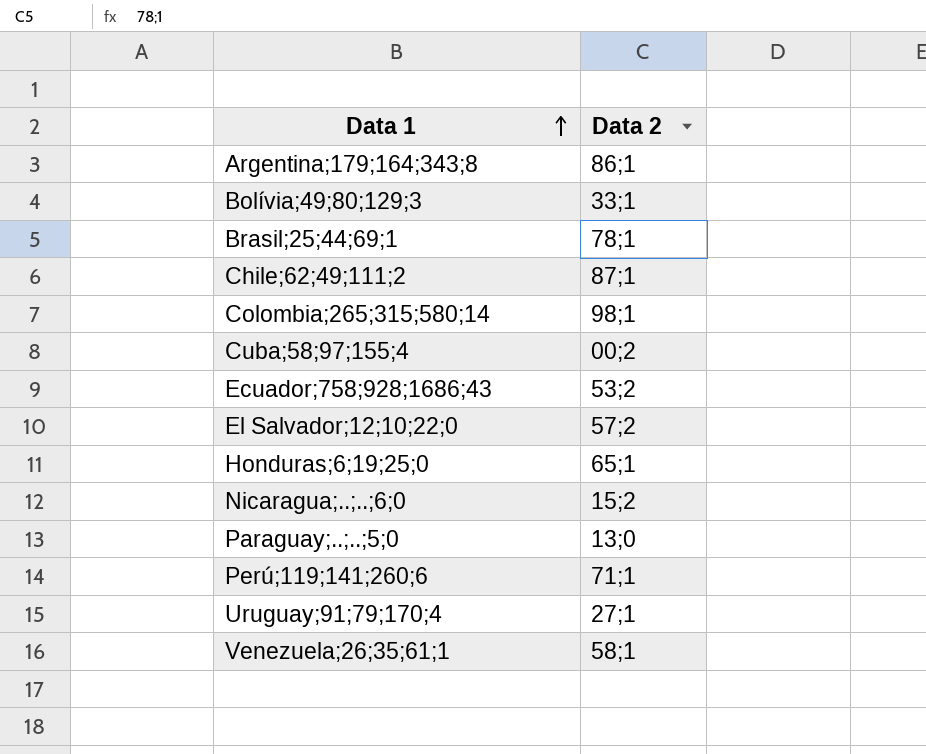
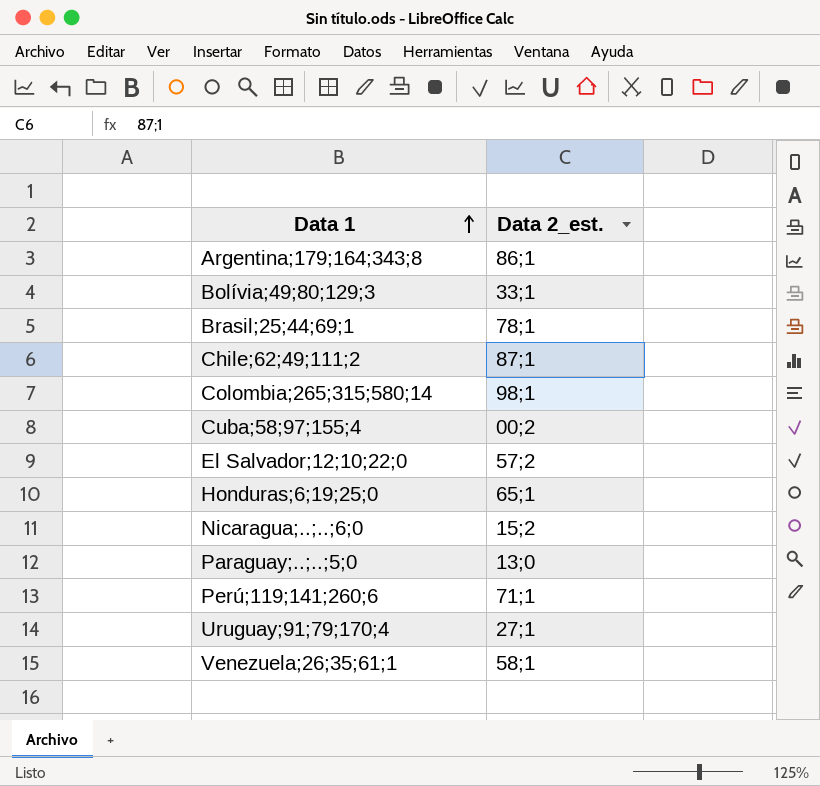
column name: Data 2 -> Data 2_est.
row Ecuador;758;928;1686;43: 53;2 -> none

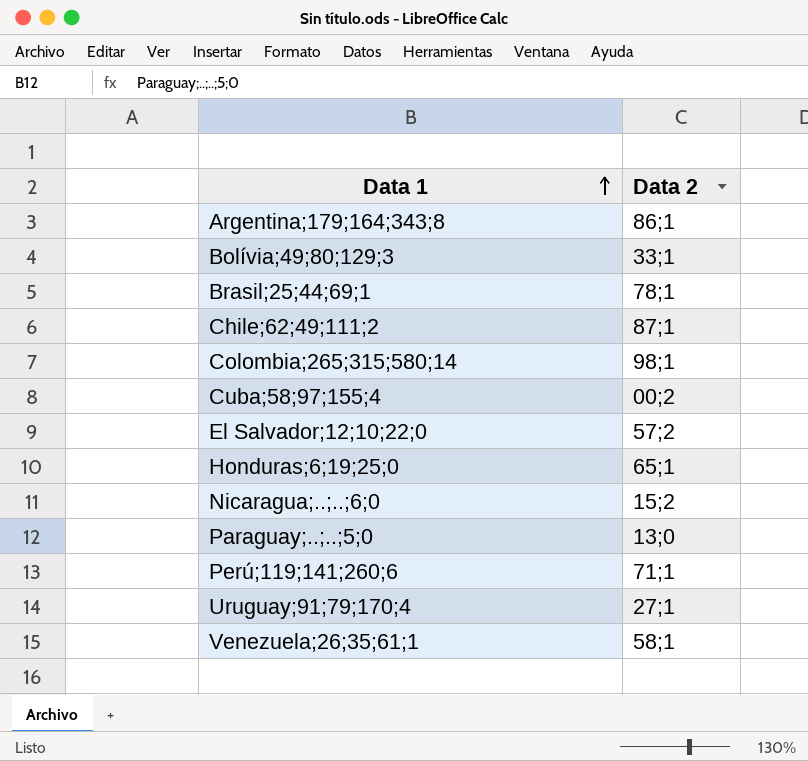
column name: Data 2_est. -> Data 2

